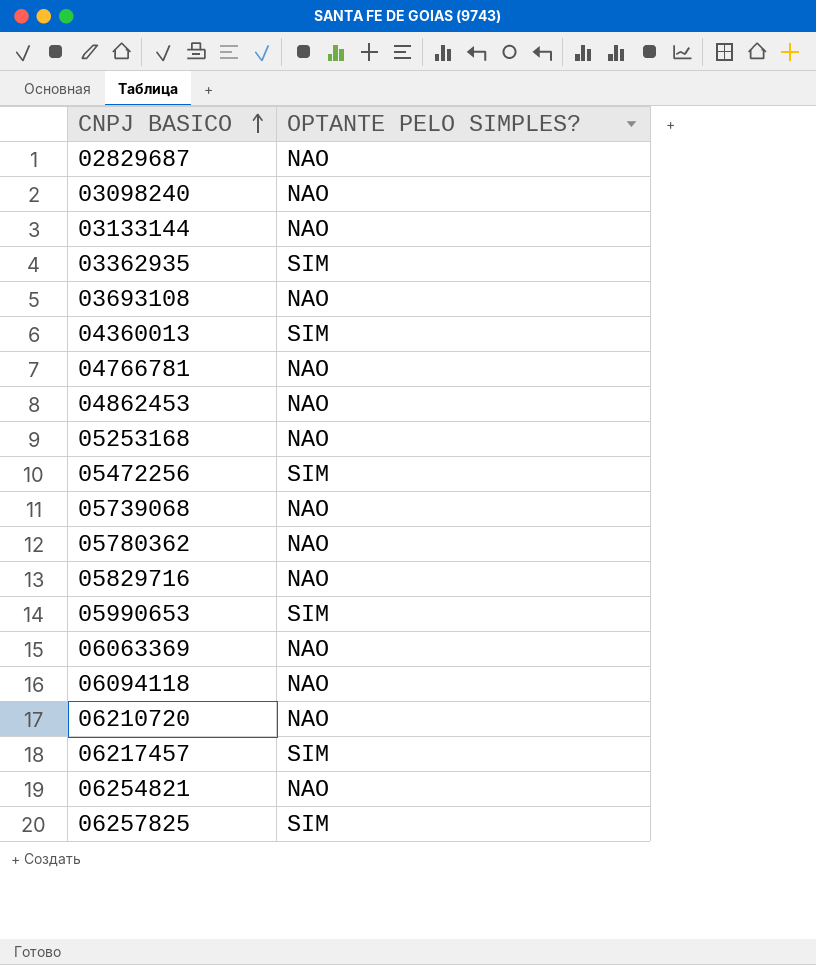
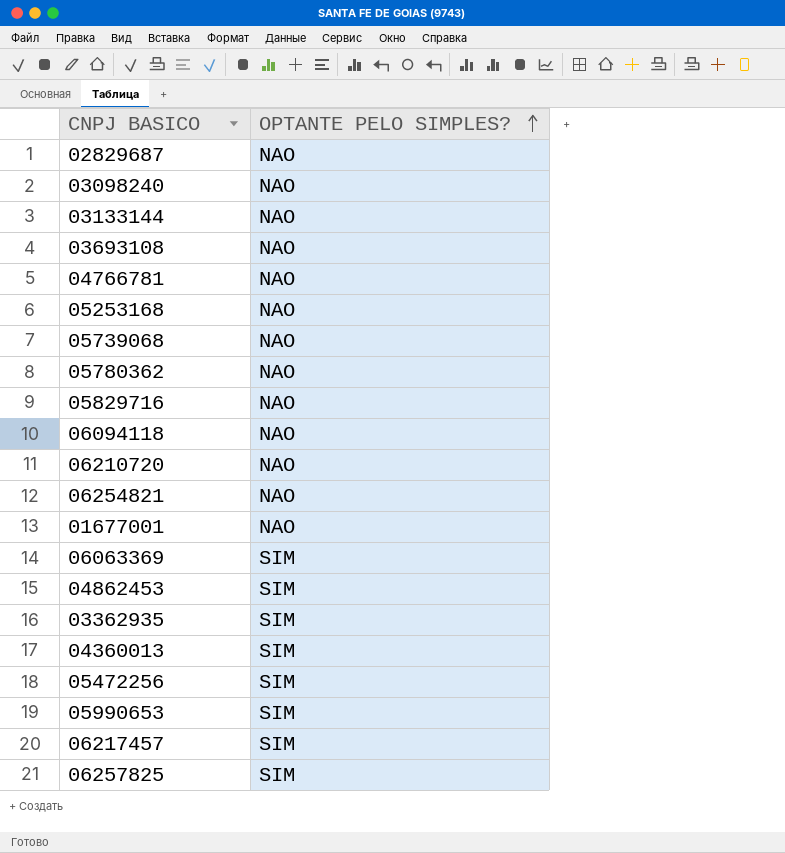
row order: CNPJ BASICO ascending -> OPTANTE PELO SIMPLES? ascending
row 01677001: none -> NAO
06063369 | OPTANTE PELO SIMPLES?: NAO -> SIM
04862453 | OPTANTE PELO SIMPLES?: NAO -> SIM

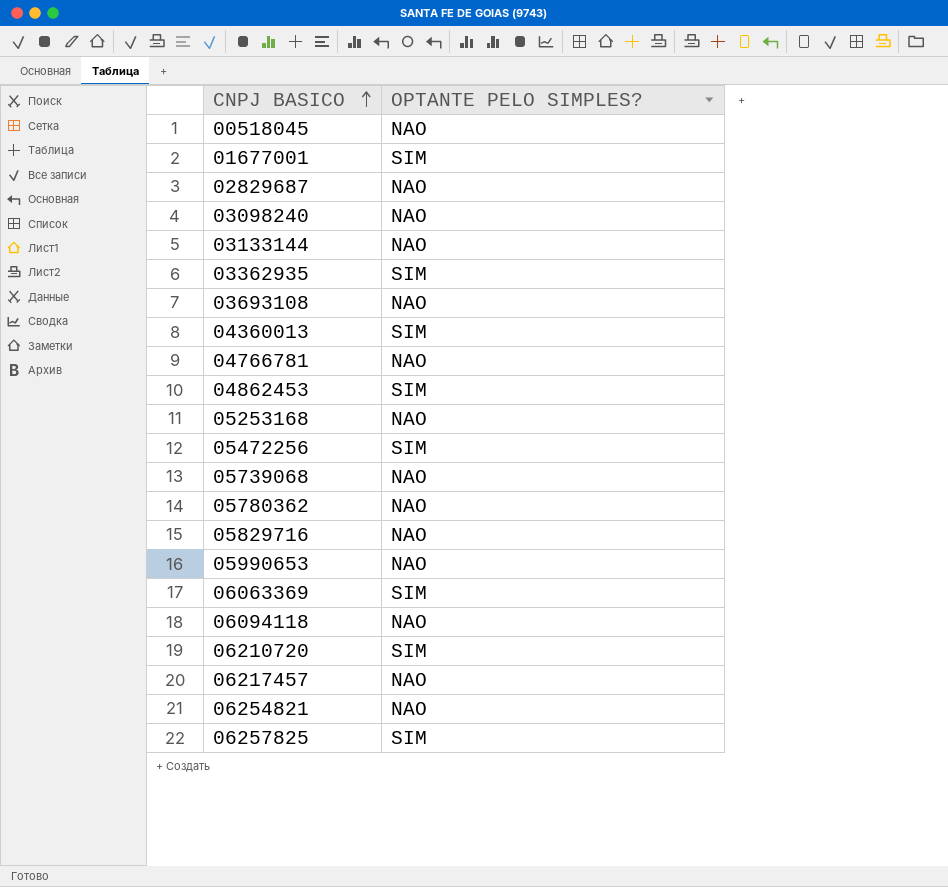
row order: OPTANTE PELO SIMPLES? ascending -> CNPJ BASICO ascending
row 00518045: none -> NAO
01677001 | OPTANTE PELO SIMPLES?: NAO -> SIM
05990653 | OPTANTE PELO SIMPLES?: SIM -> NAO
06210720 | OPTANTE PELO SIMPLES?: NAO -> SIM
06217457 | OPTANTE PELO SIMPLES?: SIM -> NAO

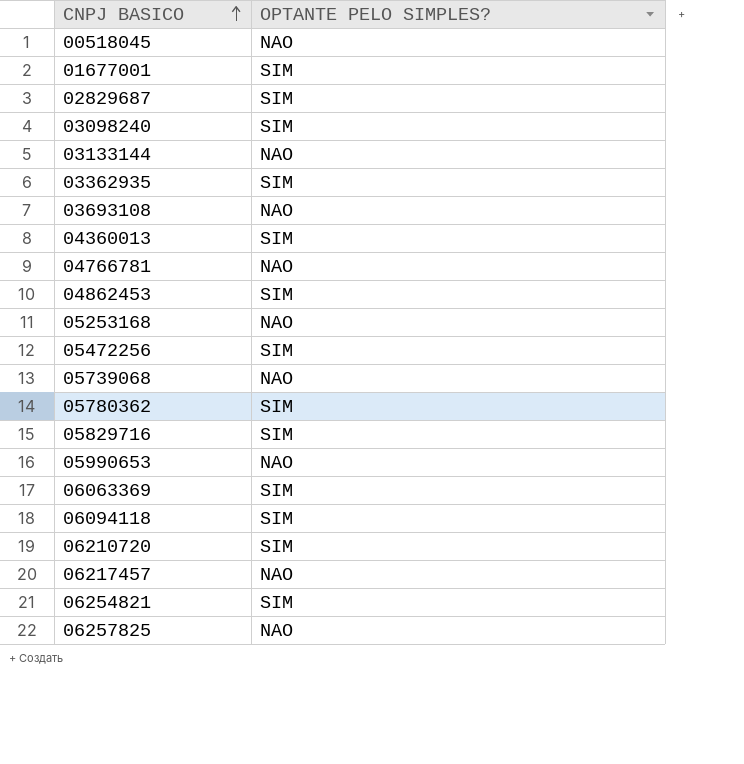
02829687 | OPTANTE PELO SIMPLES?: NAO -> SIM
03098240 | OPTANTE PELO SIMPLES?: NAO -> SIM
05780362 | OPTANTE PELO SIMPLES?: NAO -> SIM
05829716 | OPTANTE PELO SIMPLES?: NAO -> SIM
06094118 | OPTANTE PELO SIMPLES?: NAO -> SIM
06254821 | OPTANTE PELO SIMPLES?: NAO -> SIM
06257825 | OPTANTE PELO SIMPLES?: SIM -> NAO

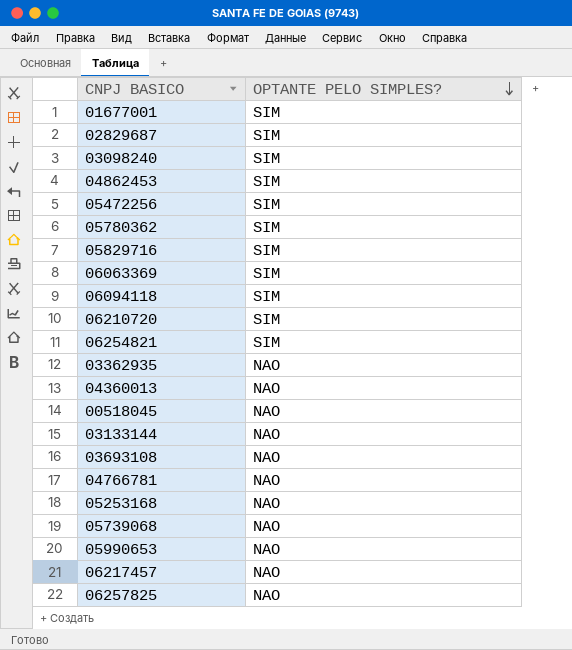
row order: CNPJ BASICO ascending -> OPTANTE PELO SIMPLES? descending
03362935 | OPTANTE PELO SIMPLES?: SIM -> NAO
04360013 | OPTANTE PELO SIMPLES?: SIM -> NAO

